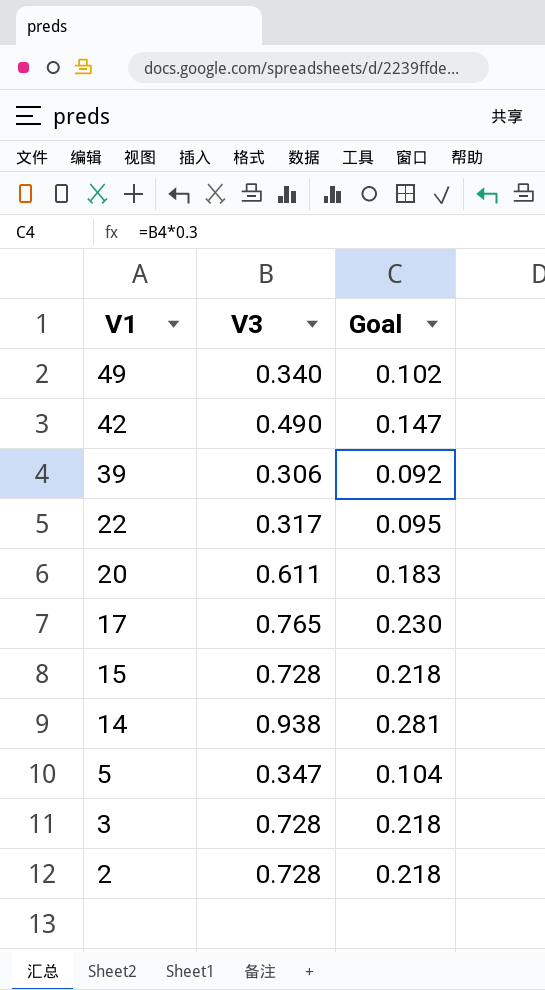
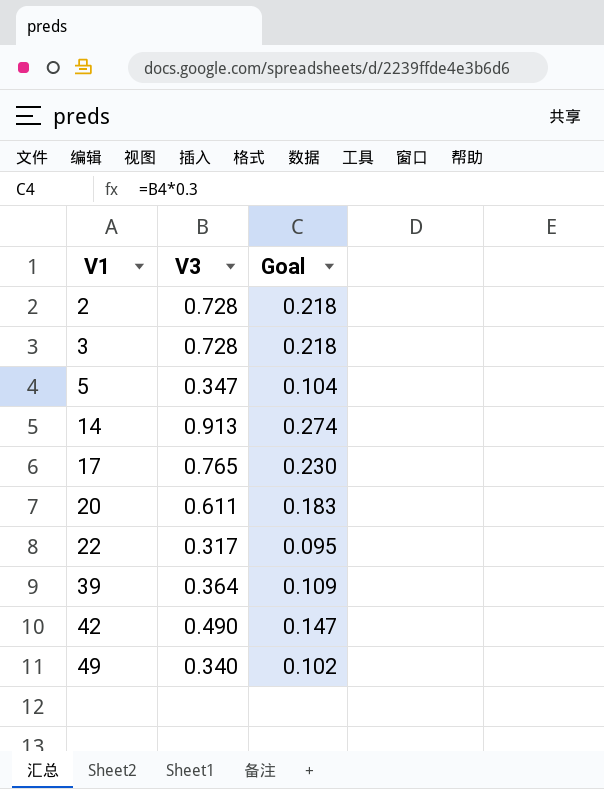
row order: V1 descending -> V1 ascending
row 15: 0.728 | 0.218 -> none
14 | V3: 0.938 -> 0.913
14 | Goal: 0.281 -> 0.274
39 | V3: 0.306 -> 0.364
39 | Goal: 0.092 -> 0.109

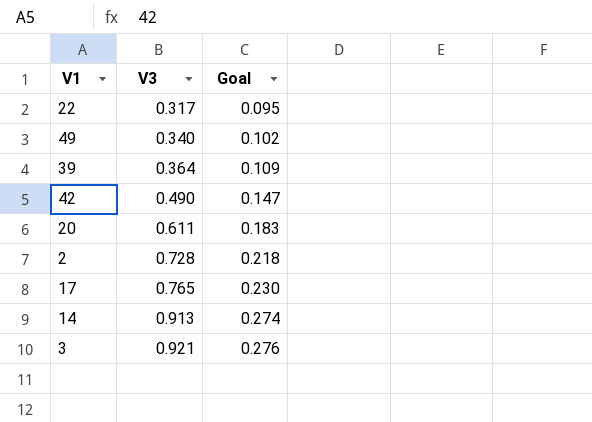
row order: V1 ascending -> V3 ascending
row 5: 0.347 | 0.104 -> none
3 | V3: 0.728 -> 0.921
3 | Goal: 0.218 -> 0.276

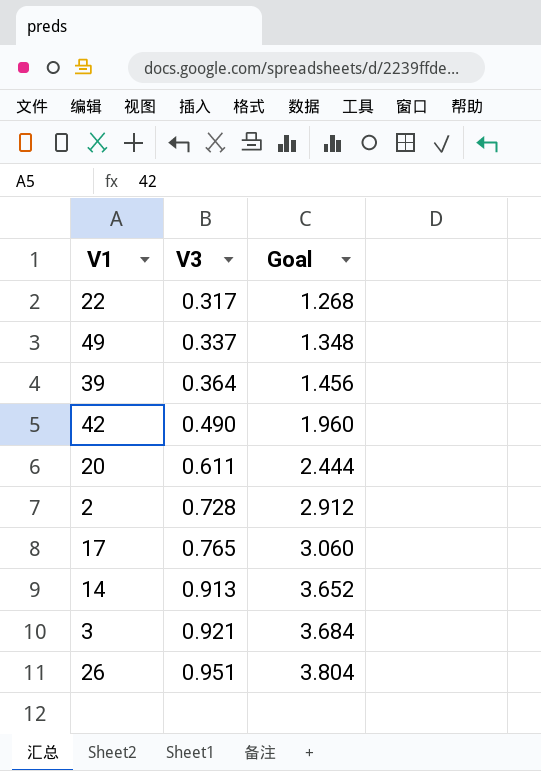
column Goal | formula: [V3] * 0.3 -> [V3] * 4
49 | V3: 0.340 -> 0.337
row 26: none -> 0.951 | 3.804

